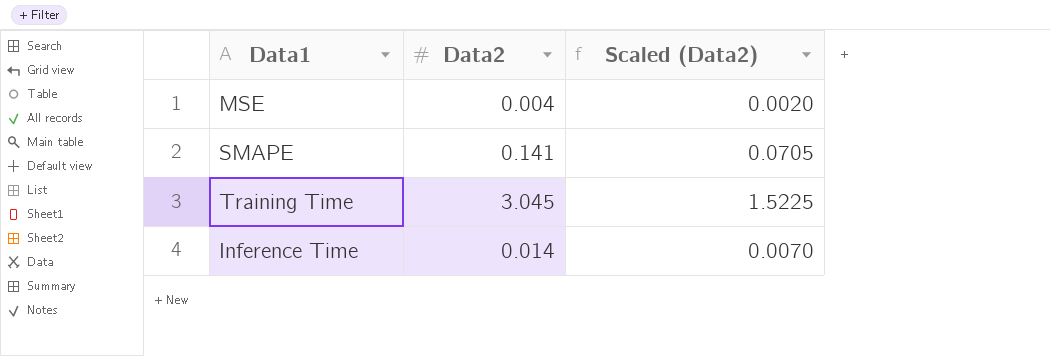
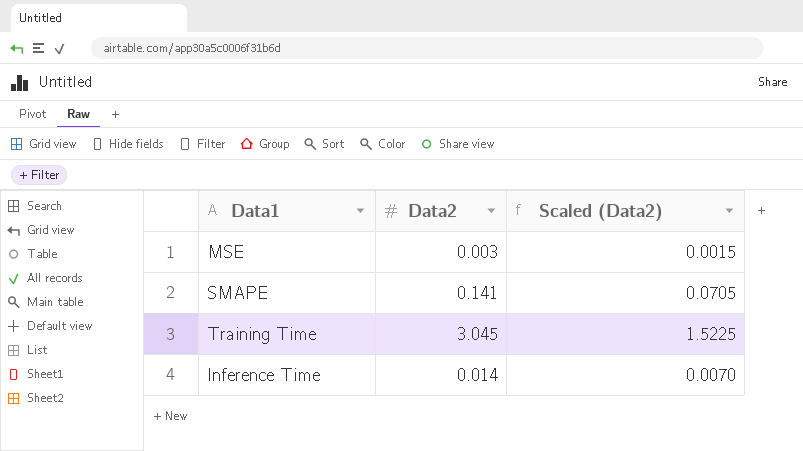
MSE | Data2: 0.004 -> 0.003
MSE | Scaled (Data2): 0.0020 -> 0.0015

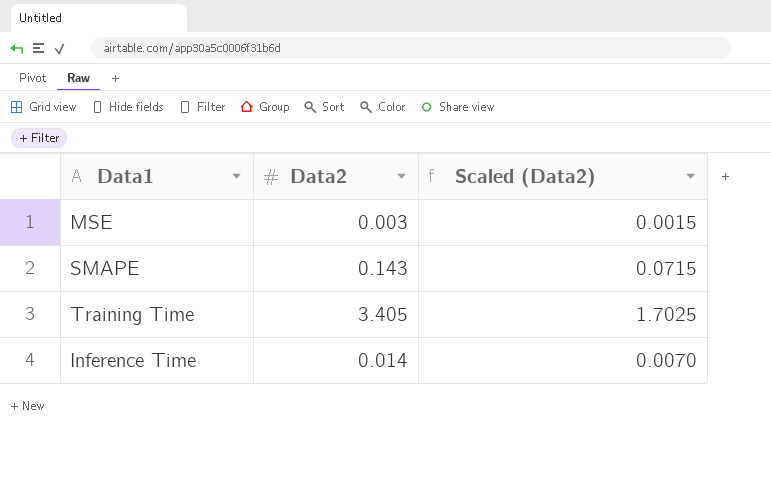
SMAPE | Data2: 0.141 -> 0.143
SMAPE | Scaled (Data2): 0.0705 -> 0.0715
Training Time | Data2: 3.045 -> 3.405
Training Time | Scaled (Data2): 1.5225 -> 1.7025

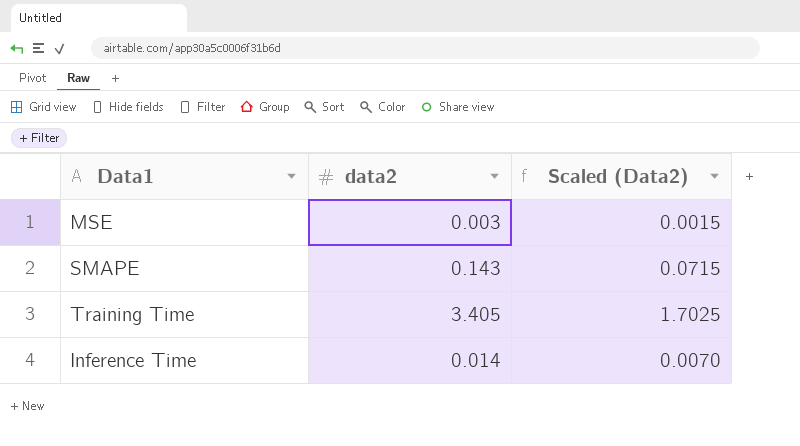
column name: Data2 -> data2

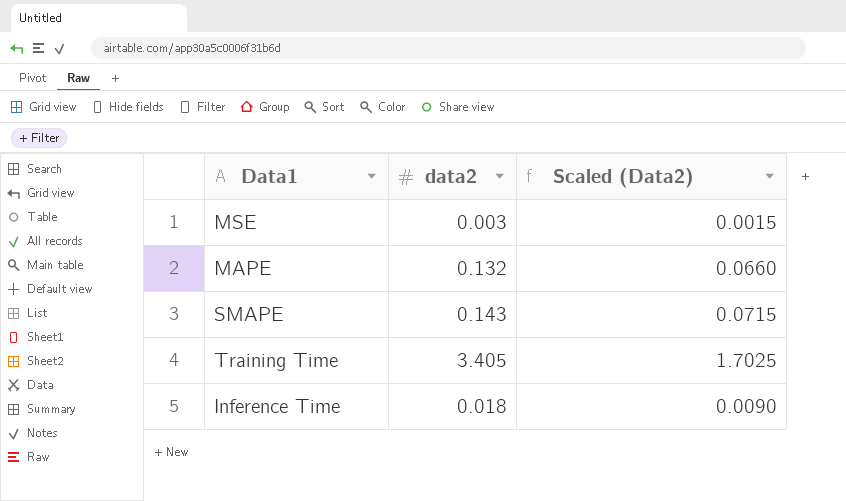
row MAPE: none -> 0.132 | 0.0660
Inference Time | data2: 0.014 -> 0.018
Inference Time | Scaled (Data2): 0.0070 -> 0.0090

